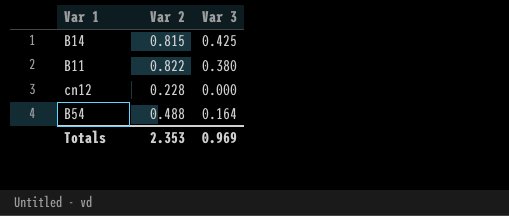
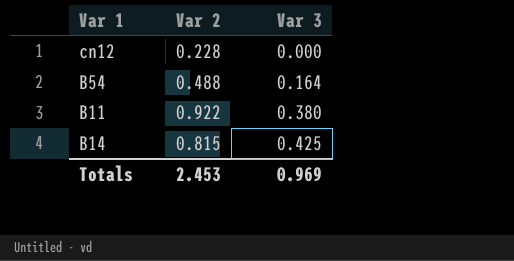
row order: none -> Var 3 ascending
B11 | Var 2: 0.822 -> 0.922
Totals | Var 2: 2.353 -> 2.453

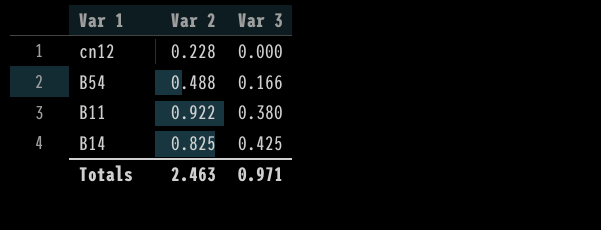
B54 | Var 3: 0.164 -> 0.166
B14 | Var 2: 0.815 -> 0.825
Totals | Var 2: 2.453 -> 2.463
Totals | Var 3: 0.969 -> 0.971

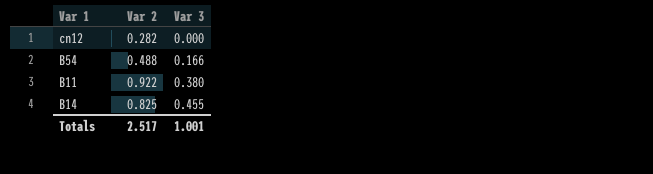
cn12 | Var 2: 0.228 -> 0.282
B14 | Var 3: 0.425 -> 0.455
Totals | Var 2: 2.463 -> 2.517
Totals | Var 3: 0.971 -> 1.001

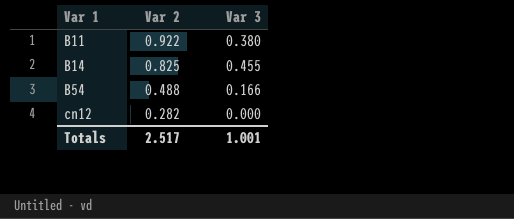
row order: Var 3 ascending -> Var 1 ascending

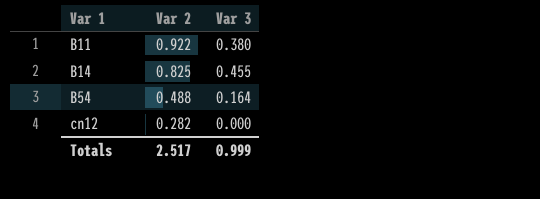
B54 | Var 3: 0.166 -> 0.164
Totals | Var 3: 1.001 -> 0.999

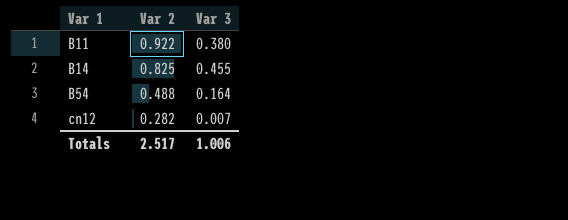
cn12 | Var 3: 0.000 -> 0.007
Totals | Var 3: 0.999 -> 1.006

